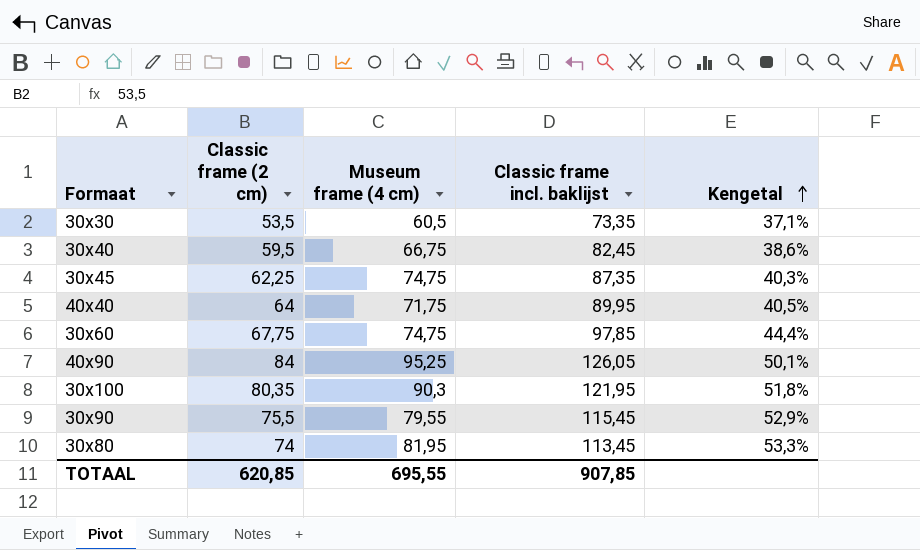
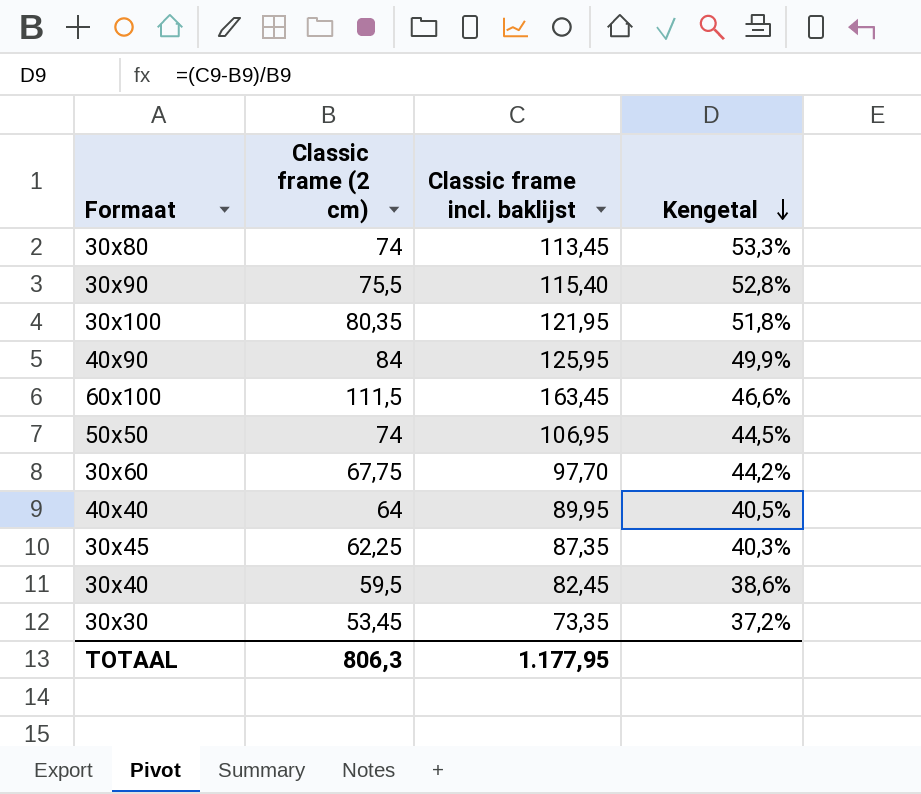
row order: Kengetal ascending -> Kengetal descending
column Museum frame (4 cm) | position: 3 -> none
30x90 | Classic frame incl. baklijst: 115,45 -> 115,40
30x90 | Kengetal: 52,9% -> 52,8%
40x90 | Classic frame incl. baklijst: 126,05 -> 125,95
40x90 | Kengetal: 50,1% -> 49,9%
row 60x100: none -> 111,5 | 163,45 | 46,6%
row 50x50: none -> 74 | 106,95 | 44,5%
30x60 | Classic frame incl. baklijst: 97,85 -> 97,70
30x60 | Kengetal: 44,4% -> 44,2%
30x30 | Classic frame (2 cm): 53,5 -> 53,45
30x30 | Kengetal: 37,1% -> 37,2%
TOTAAL | Classic frame (2 cm): 620,85 -> 806,3
TOTAAL | Classic frame incl. baklijst: 907,85 -> 1.177,95

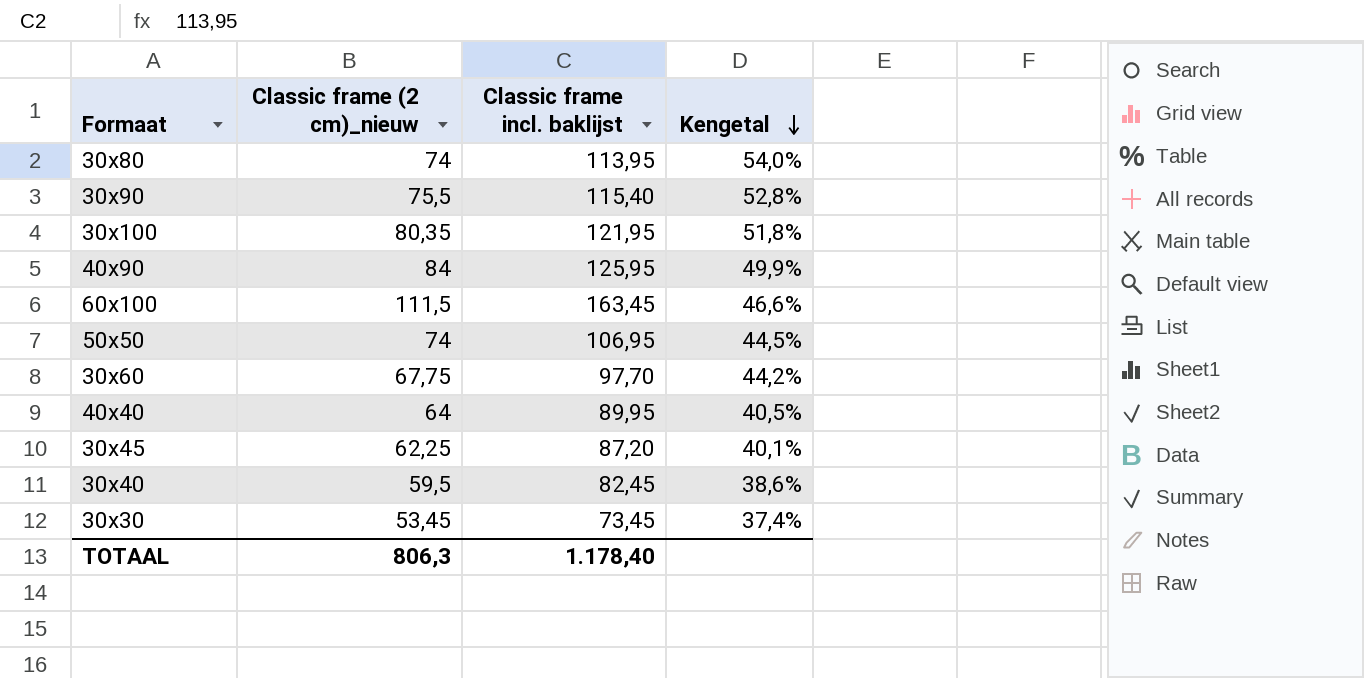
column name: Classic frame (2 cm) -> Classic frame (2 cm)_nieuw
30x80 | Classic frame incl. baklijst: 113,45 -> 113,95
30x80 | Kengetal: 53,3% -> 54,0%
30x45 | Classic frame incl. baklijst: 87,35 -> 87,20
30x45 | Kengetal: 40,3% -> 40,1%
30x30 | Classic frame incl. baklijst: 73,35 -> 73,45
30x30 | Kengetal: 37,2% -> 37,4%
TOTAAL | Classic frame incl. baklijst: 1.177,95 -> 1.178,40

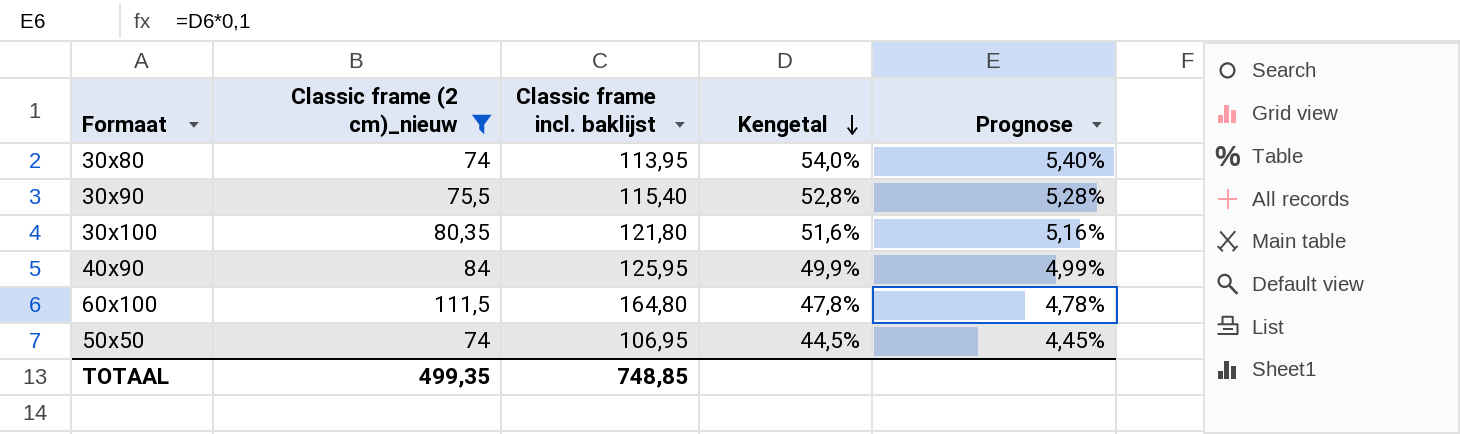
filter: none -> Classic frame (2 cm)_nieuw >= 74
column Prognose | formula: none -> [Kengetal] * 0,1
30x100 | Classic frame incl. baklijst: 121,95 -> 121,80
30x100 | Kengetal: 51,8% -> 51,6%
60x100 | Classic frame incl. baklijst: 163,45 -> 164,80
60x100 | Kengetal: 46,6% -> 47,8%
TOTAAL | Classic frame (2 cm)_nieuw: 806,3 -> 499,35
TOTAAL | Classic frame incl. baklijst: 1.178,40 -> 748,85

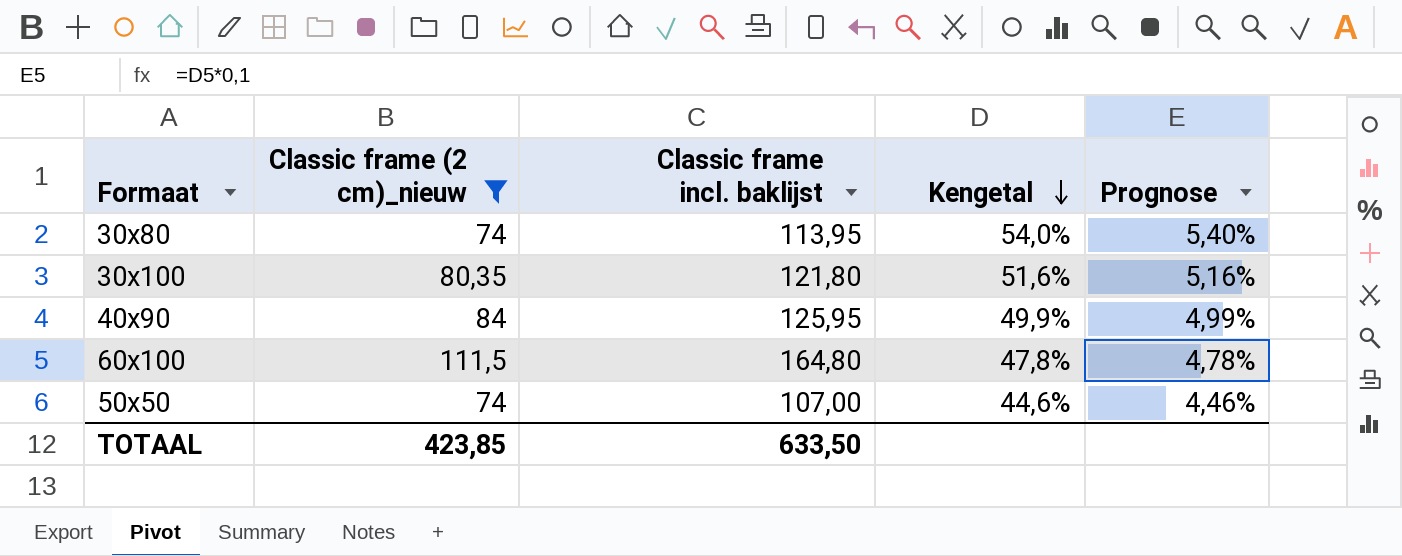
row 30x90: 75,5 | 115,40 | 52,8% | 5,28% -> none
50x50 | Classic frame incl. baklijst: 106,95 -> 107,00
50x50 | Kengetal: 44,5% -> 44,6%
50x50 | Prognose: 4,45% -> 4,46%
TOTAAL | Classic frame (2 cm)_nieuw: 499,35 -> 423,85
TOTAAL | Classic frame incl. baklijst: 748,85 -> 633,50

